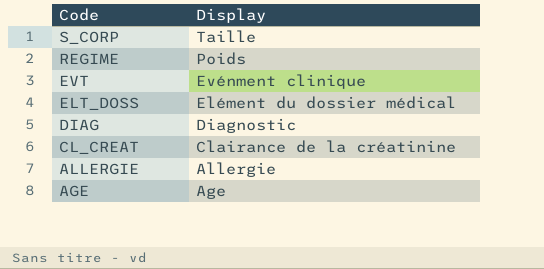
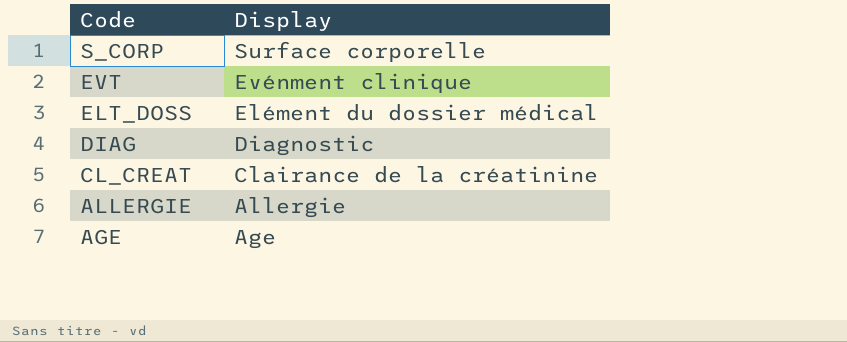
row REGIME: Poids -> none
S_CORP | Display: Taille -> Surface corporelle

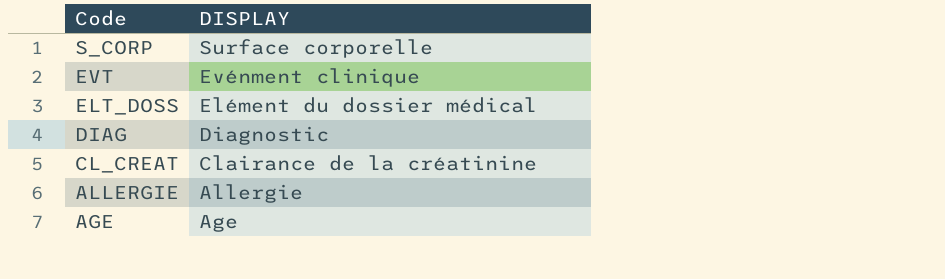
column name: Display -> DISPLAY

